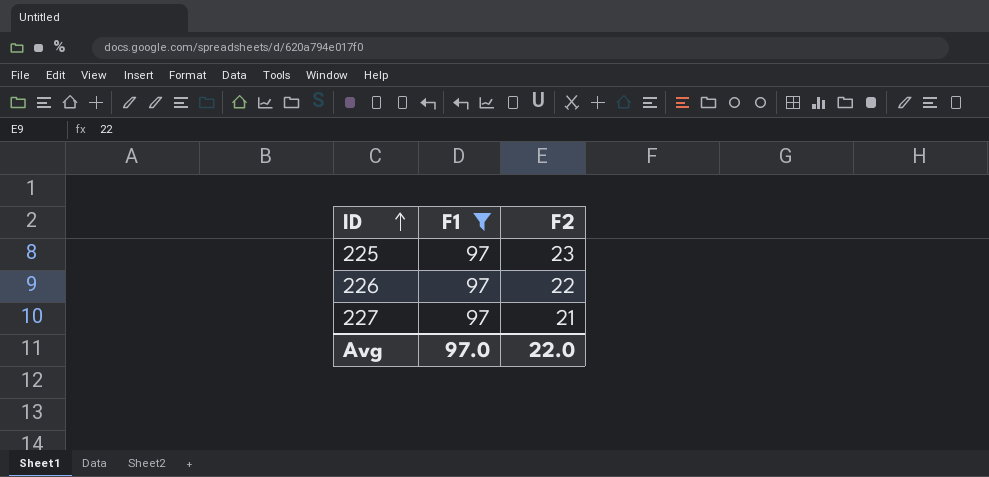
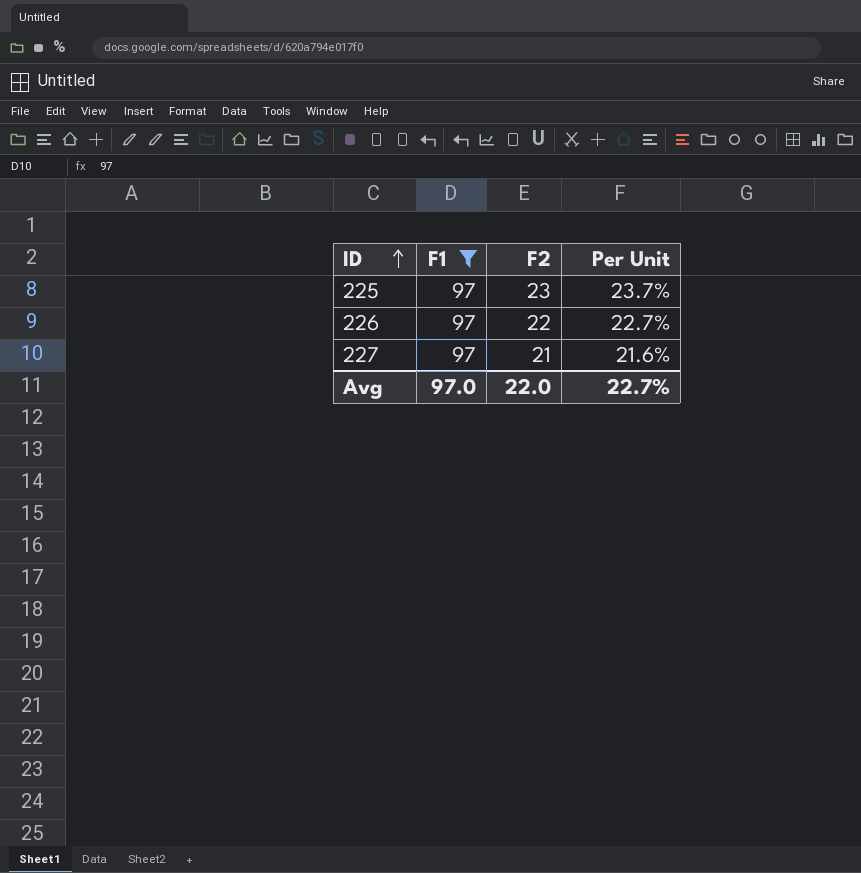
column Per Unit | formula: none -> [F2] / [F1]

